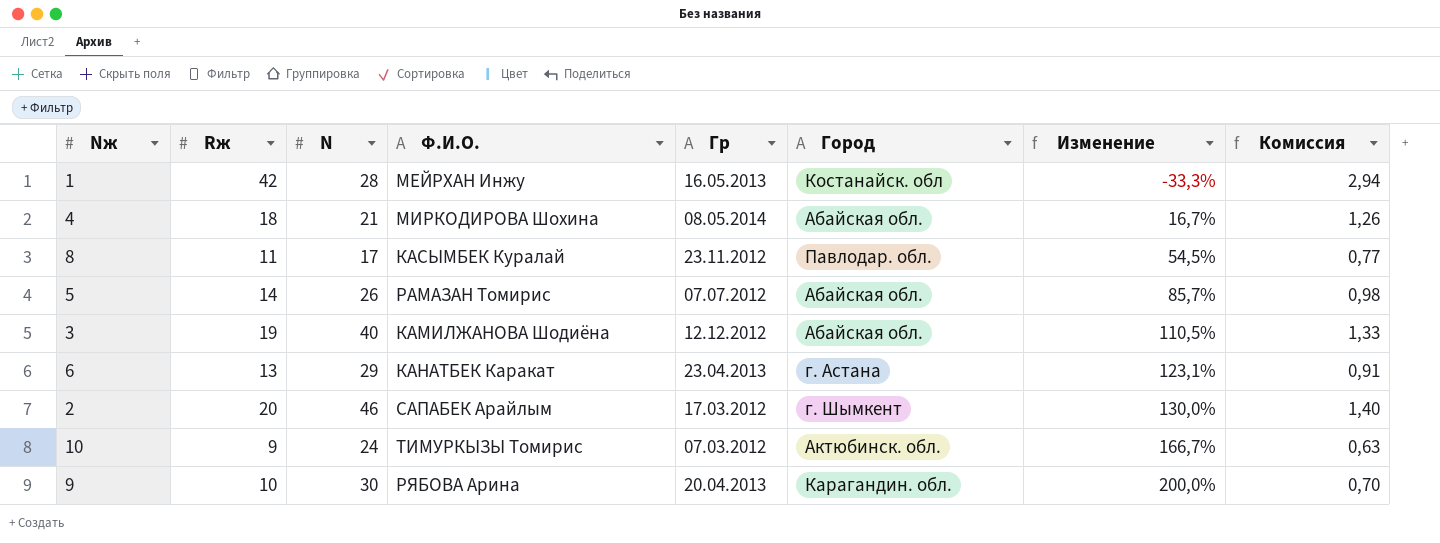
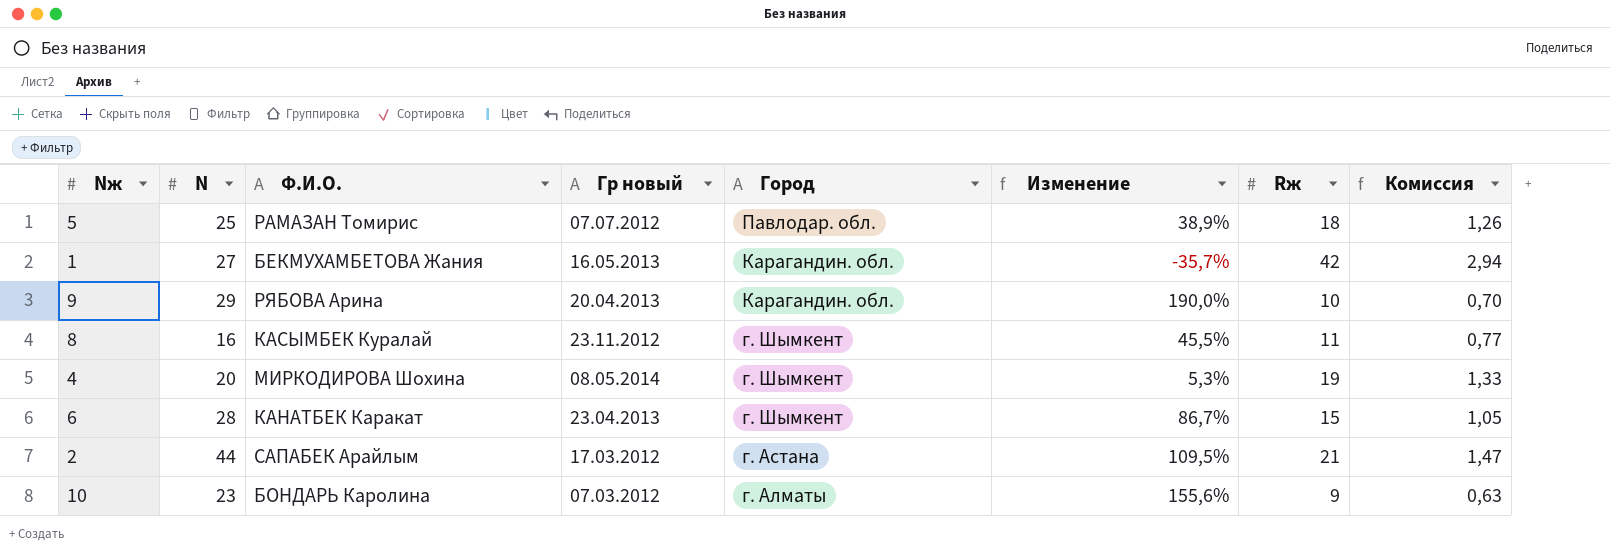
row order: Изменение ascending -> Город descending
column name: Гр -> Гр новый
column Rж | position: 2 -> 7
row 3: 19 | 40 | КАМИЛЖАНОВА Шодиёна | 12.12.2012 | Абайская обл. | 110,5% | 1,33 -> none
5 | N: 26 -> 25
5 | Город: Абайская обл. -> Павлодар. обл.
5 | Изменение: 85,7% -> 38,9%
5 | Rж: 14 -> 18
5 | Комиссия: 0,98 -> 1,26
1 | N: 28 -> 27
1 | Ф.И.О.: МЕЙРХАН Инжу -> БЕКМУХАМБЕТОВА Жания
1 | Город: Костанайск. обл -> Карагандин. обл.
1 | Изменение: -33,3% -> -35,7%
9 | N: 30 -> 29
9 | Изменение: 200,0% -> 190,0%
8 | N: 17 -> 16
8 | Город: Павлодар. обл. -> г. Шымкент
8 | Изменение: 54,5% -> 45,5%
4 | N: 21 -> 20
4 | Город: Абайская обл. -> г. Шымкент
4 | Изменение: 16,7% -> 5,3%
4 | Rж: 18 -> 19
4 | Комиссия: 1,26 -> 1,33
6 | N: 29 -> 28
6 | Город: г. Астана -> г. Шымкент
6 | Изменение: 123,1% -> 86,7%
6 | Rж: 13 -> 15
6 | Комиссия: 0,91 -> 1,05
2 | N: 46 -> 44
2 | Город: г. Шымкент -> г. Астана
2 | Изменение: 130,0% -> 109,5%
2 | Rж: 20 -> 21
2 | Комиссия: 1,40 -> 1,47
10 | N: 24 -> 23
10 | Ф.И.О.: ТИМУРКЫЗЫ Томирис -> БОНДАРЬ Каролина
10 | Город: Актюбинск. обл. -> г. Алматы
10 | Изменение: 166,7% -> 155,6%

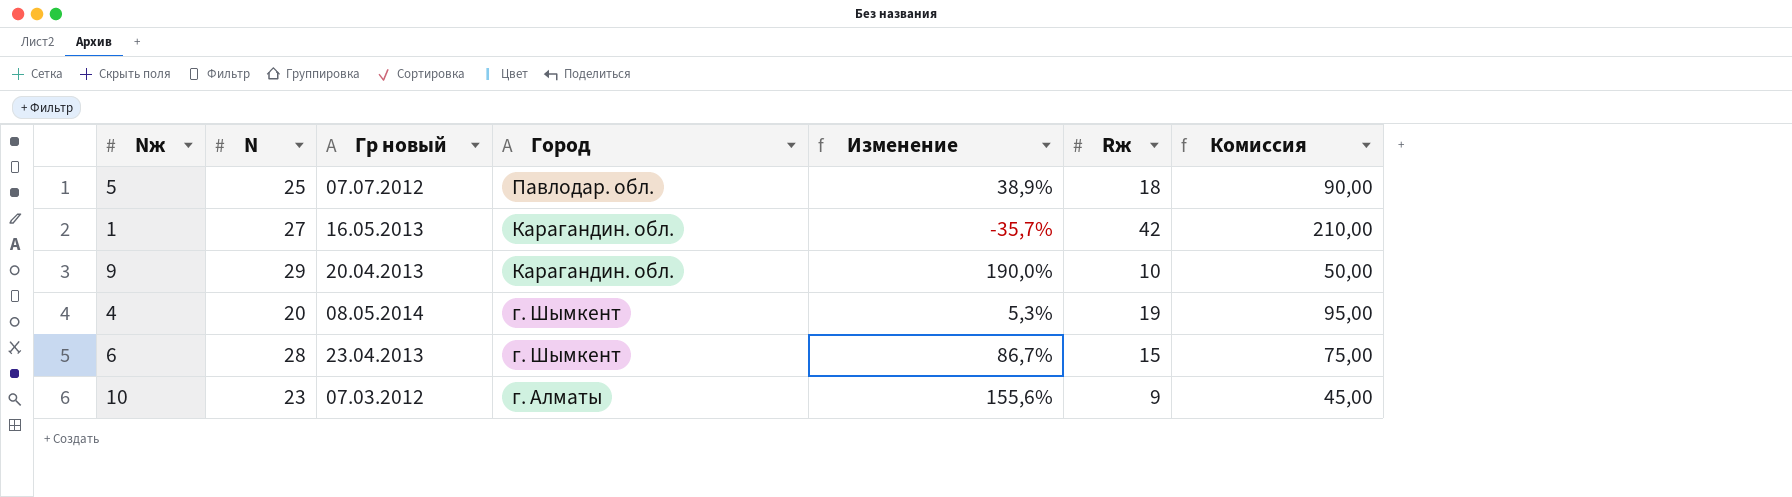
column Ф.И.О. | position: 3 -> none
column Комиссия | formula: [Rж] * 0,07 -> [Rж] * 5
row 8: 16 | КАСЫМБЕК Куралай | 23.11.2012 | г. Шымкент | 45,5% | 11 | 0,77 -> none
row 2: 44 | САПАБЕК Арайлым | 17.03.2012 | г. Астана | 109,5% | 21 | 1,47 -> none

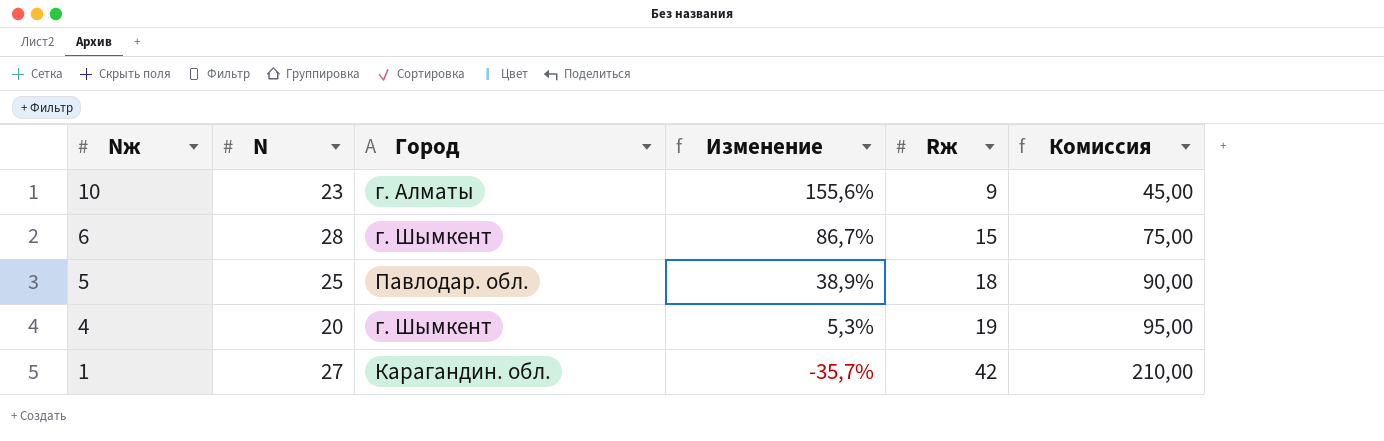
row order: Город descending -> Nж descending
column Гр новый | position: 3 -> none
row 9: 29 | 20.04.2013 | Карагандин. обл. | 190,0% | 10 | 50,00 -> none

